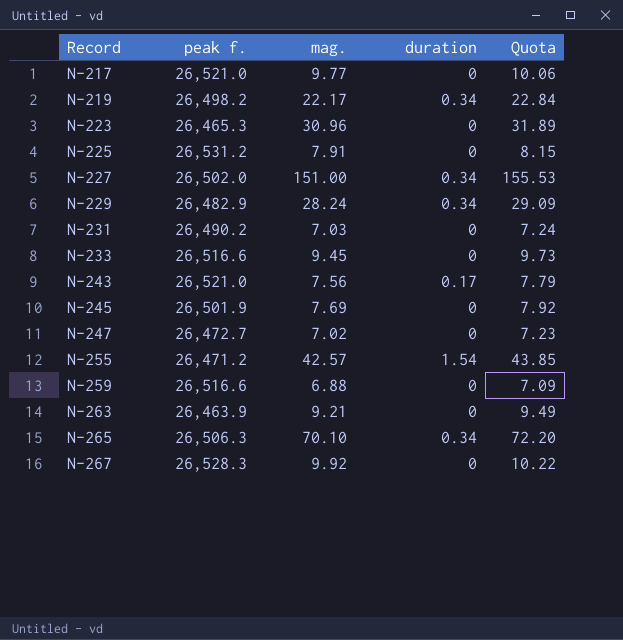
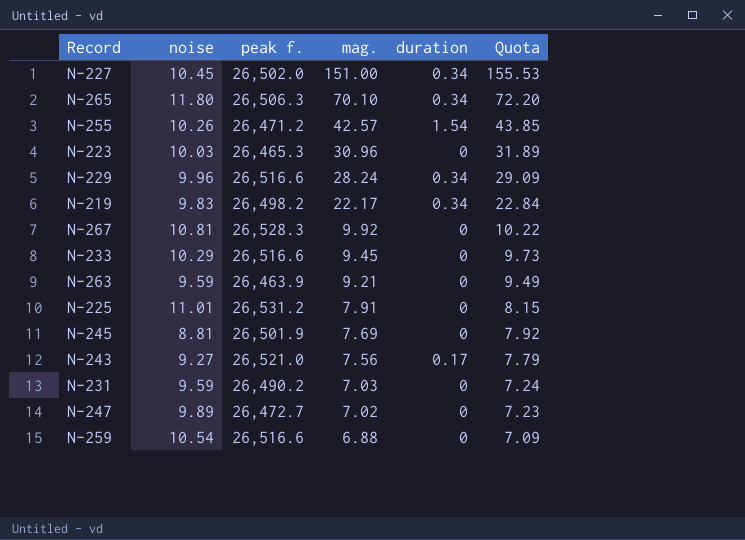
row order: Record ascending -> mag. descending
column noise | position: none -> 2
row N-217: 26,521.0 | 9.77 | 0 | 10.06 -> none
N-229 | peak f.: 26,482.9 -> 26,516.6

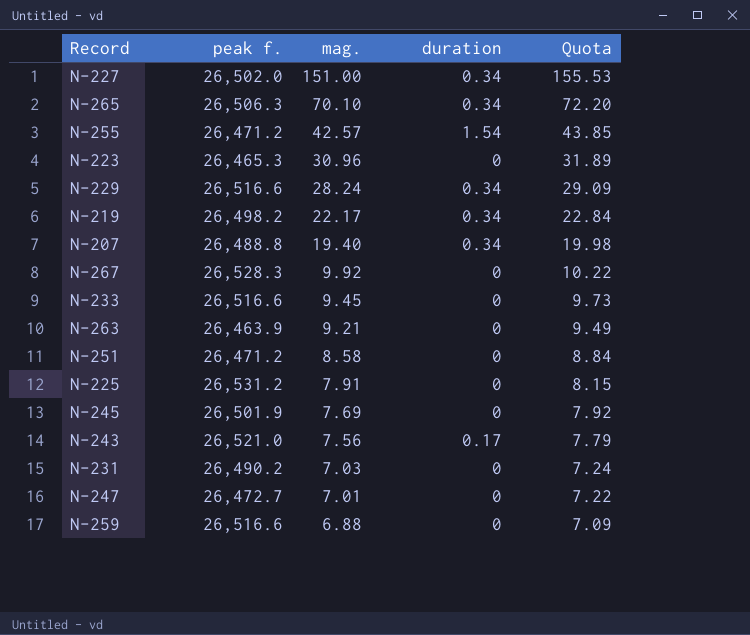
column noise | position: 2 -> none
row N-207: none -> 26,488.8 | 19.40 | 0.34 | 19.98
row N-251: none -> 26,471.2 | 8.58 | 0 | 8.84
N-247 | mag.: 7.02 -> 7.01
N-247 | Quota: 7.23 -> 7.22

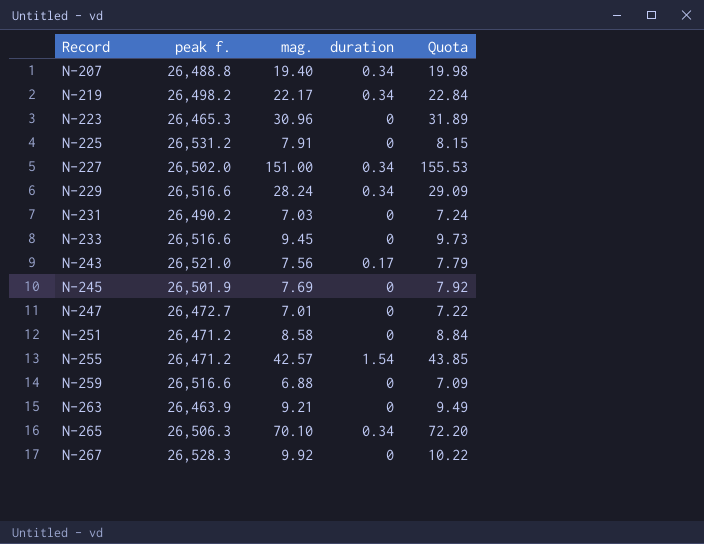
row order: mag. descending -> Record ascending

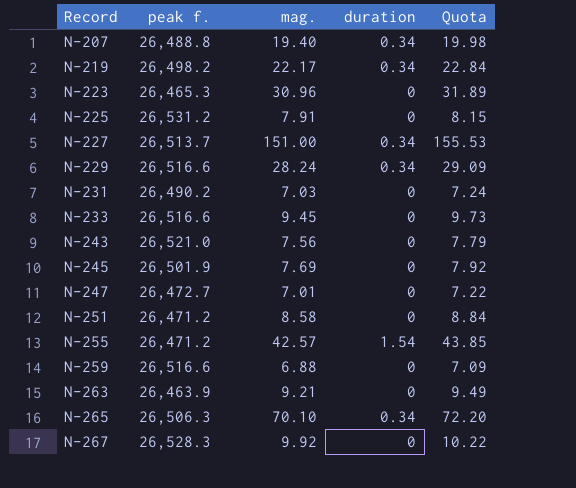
N-227 | peak f.: 26,502.0 -> 26,513.7
N-243 | duration: 0.17 -> 0

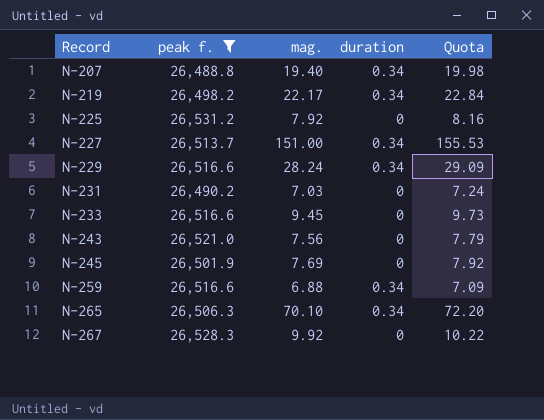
filter: none -> peak f. >= 26,488.8
N-225 | mag.: 7.91 -> 7.92
N-225 | Quota: 8.15 -> 8.16
N-259 | duration: 0 -> 0.34

